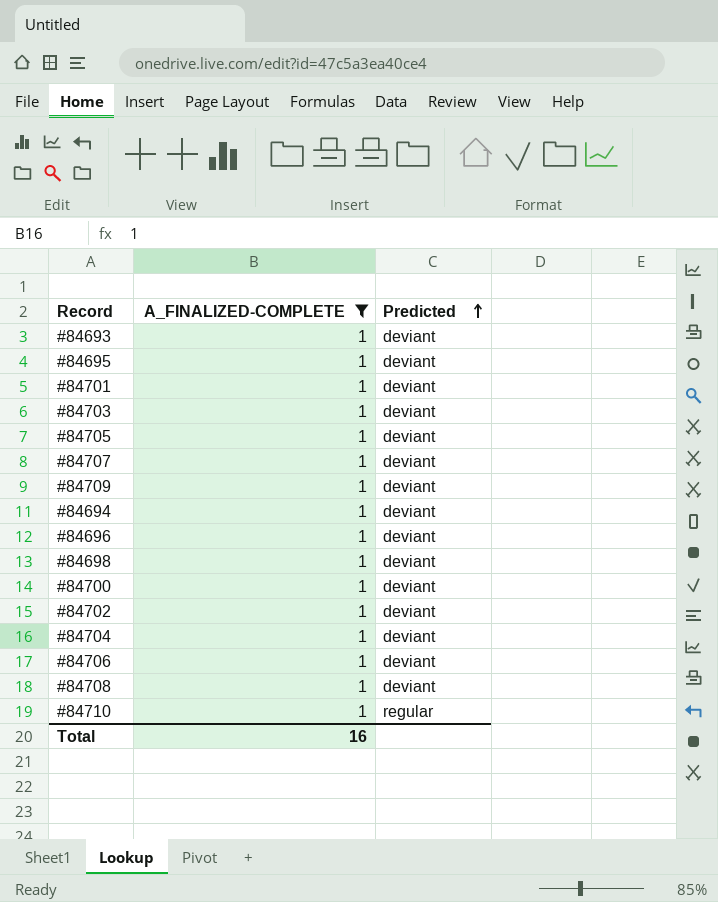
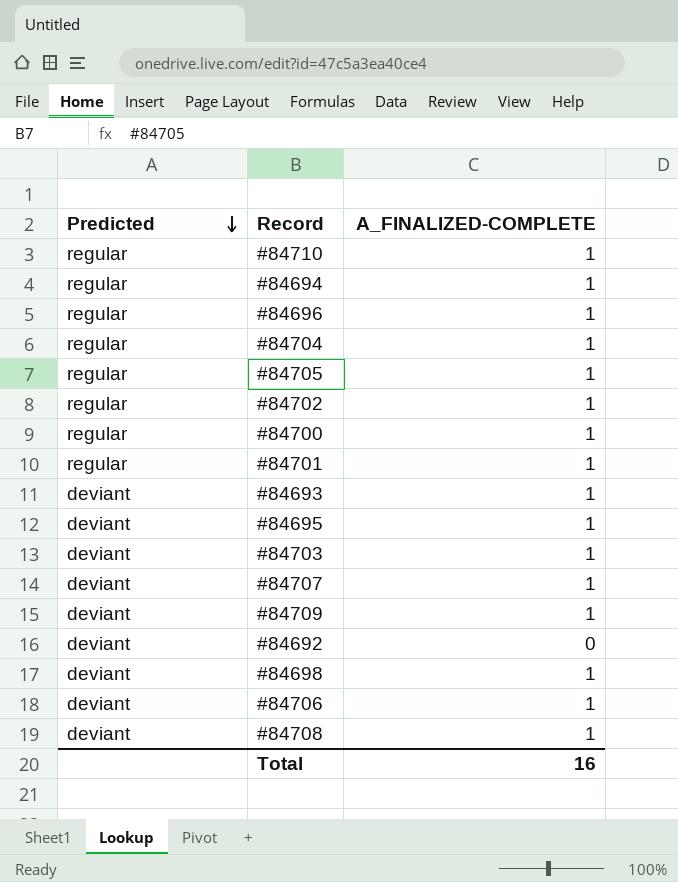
filter: A_FINALIZED-COMPLETE = 1 -> none
row order: Predicted ascending -> Predicted descending
column Predicted | position: 3 -> 1
#84694 | Predicted: deviant -> regular
#84696 | Predicted: deviant -> regular
#84704 | Predicted: deviant -> regular
#84705 | Predicted: deviant -> regular
#84702 | Predicted: deviant -> regular
#84700 | Predicted: deviant -> regular
#84701 | Predicted: deviant -> regular

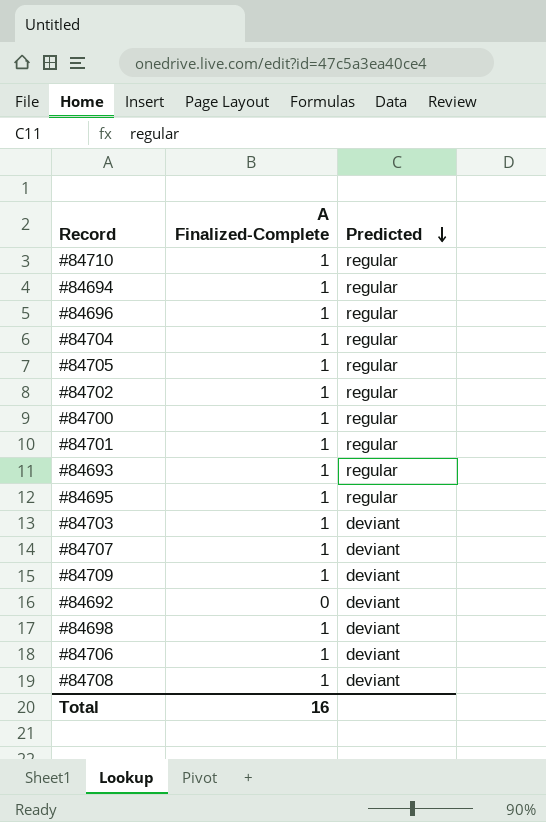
column name: A_FINALIZED-COMPLETE -> A Finalized-Complete
column Predicted | position: 1 -> 3
#84693 | Predicted: deviant -> regular
#84695 | Predicted: deviant -> regular

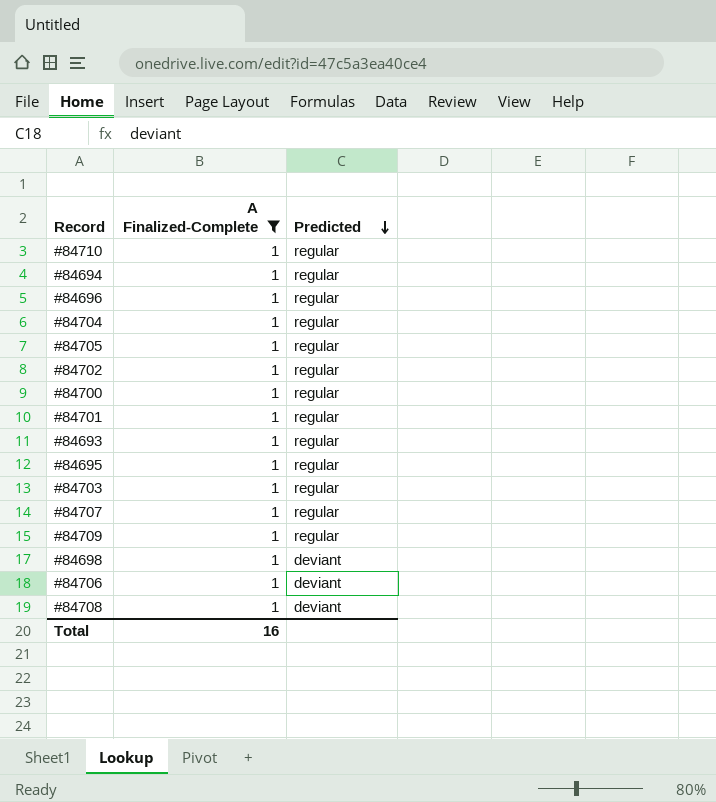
filter: none -> A Finalized-Complete = 1
#84703 | Predicted: deviant -> regular
#84707 | Predicted: deviant -> regular
#84709 | Predicted: deviant -> regular

